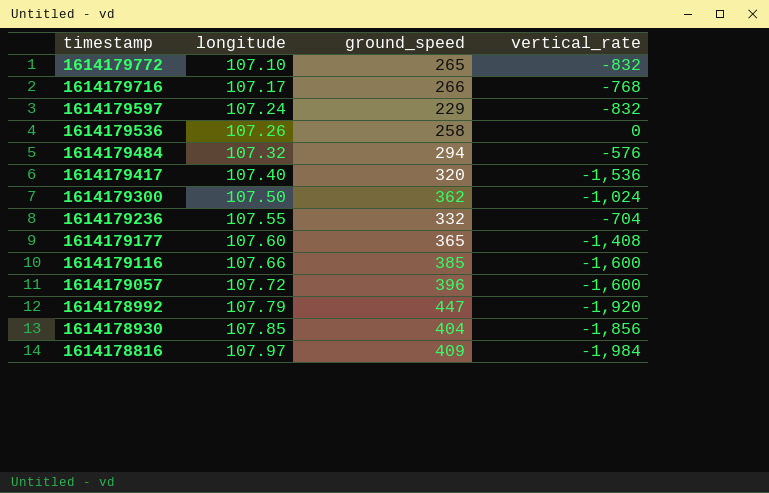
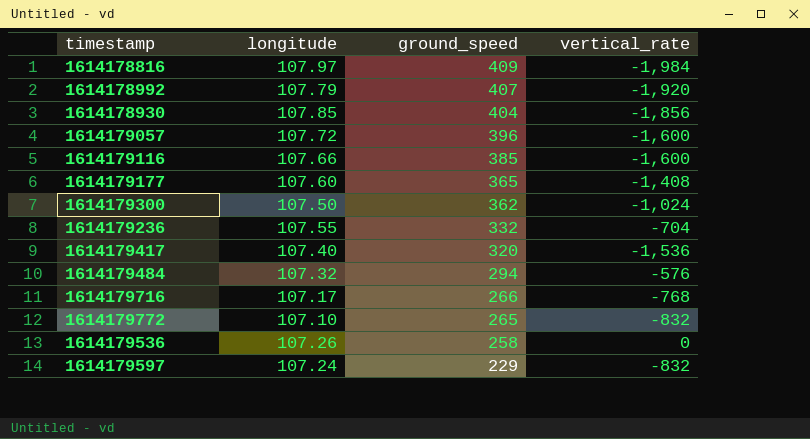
row order: timestamp descending -> ground_speed descending
1614178992 | ground_speed: 447 -> 407

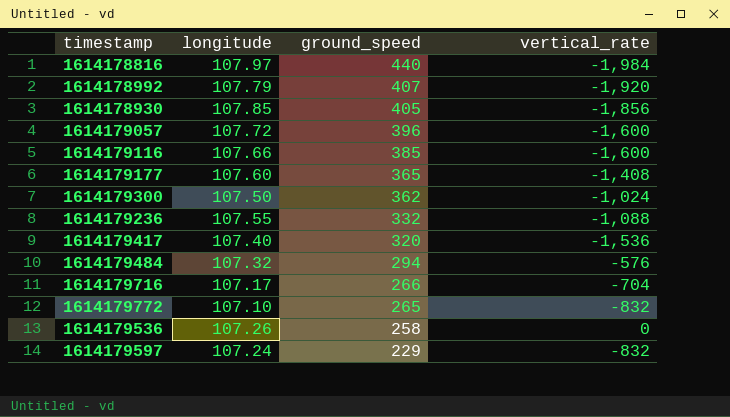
1614178816 | ground_speed: 409 -> 440
1614178930 | ground_speed: 404 -> 405
1614179236 | vertical_rate: -704 -> -1,088
1614179716 | vertical_rate: -768 -> -704

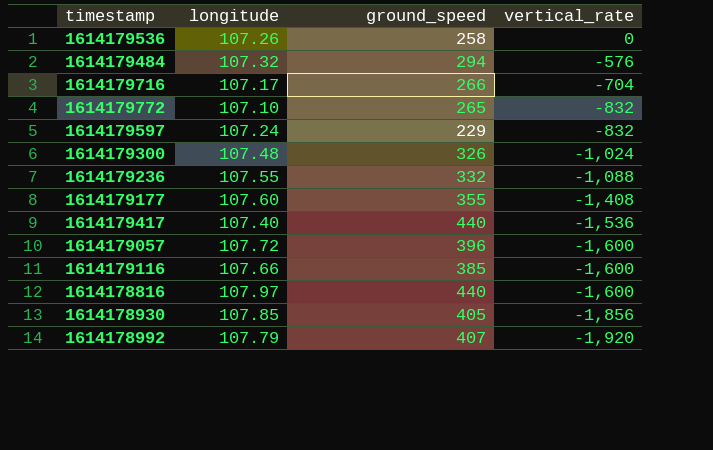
row order: ground_speed descending -> vertical_rate descending
1614179300 | longitude: 107.50 -> 107.48
1614179300 | ground_speed: 362 -> 326
1614179177 | ground_speed: 365 -> 355
1614179417 | ground_speed: 320 -> 440
1614178816 | vertical_rate: -1,984 -> -1,600

